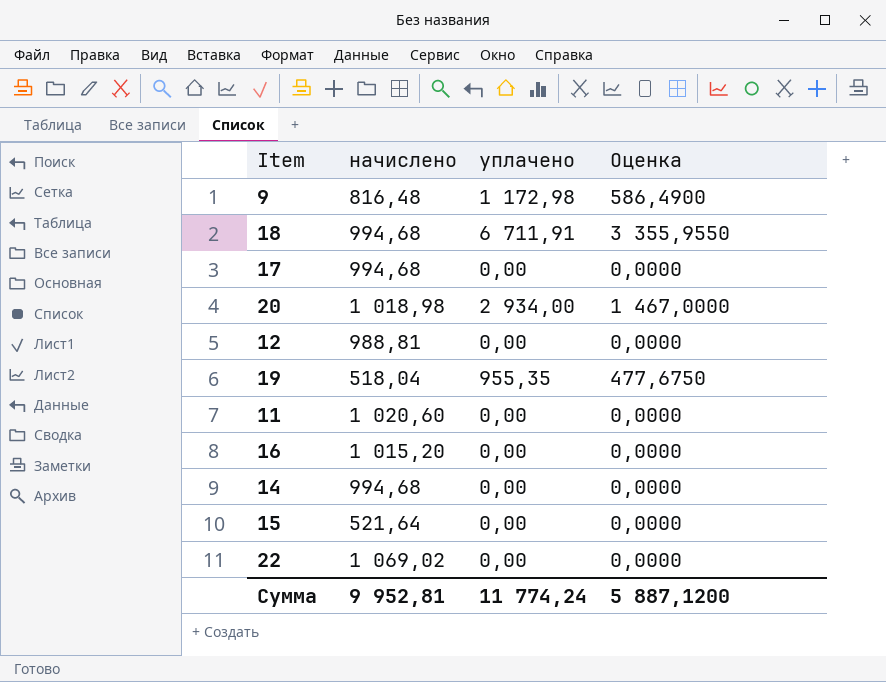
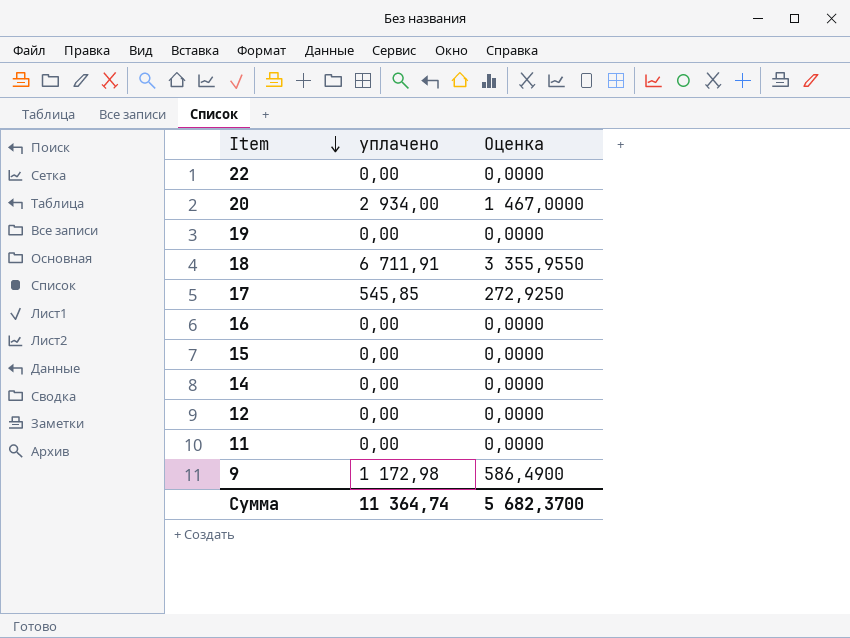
row order: none -> Item descending
column начислено | position: 2 -> none
19 | уплачено: 955,35 -> 0,00
19 | Оценка: 477,6750 -> 0,0000
17 | уплачено: 0,00 -> 545,85
17 | Оценка: 0,0000 -> 272,9250
Сумма | уплачено: 11 774,24 -> 11 364,74
Сумма | Оценка: 5 887,1200 -> 5 682,3700

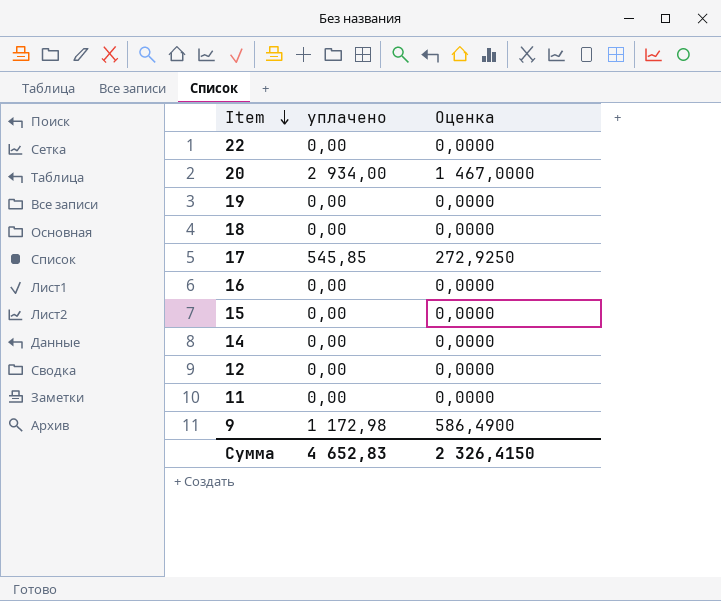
18 | уплачено: 6 711,91 -> 0,00
18 | Оценка: 3 355,9550 -> 0,0000
Сумма | уплачено: 11 364,74 -> 4 652,83
Сумма | Оценка: 5 682,3700 -> 2 326,4150

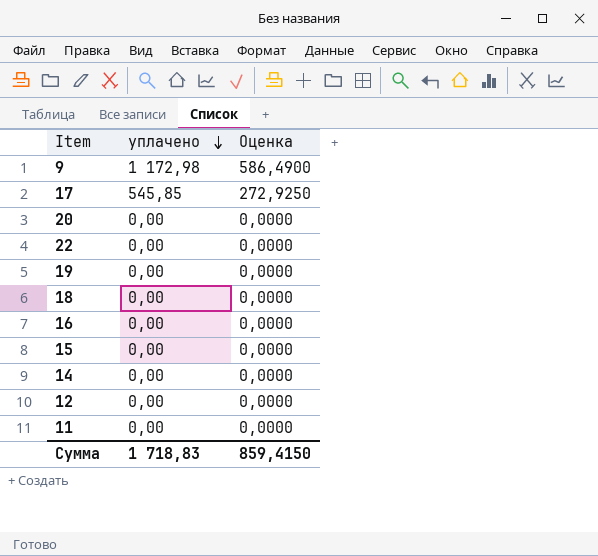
row order: Item descending -> уплачено descending
20 | уплачено: 2 934,00 -> 0,00
20 | Оценка: 1 467,0000 -> 0,0000
Сумма | уплачено: 4 652,83 -> 1 718,83
Сумма | Оценка: 2 326,4150 -> 859,4150

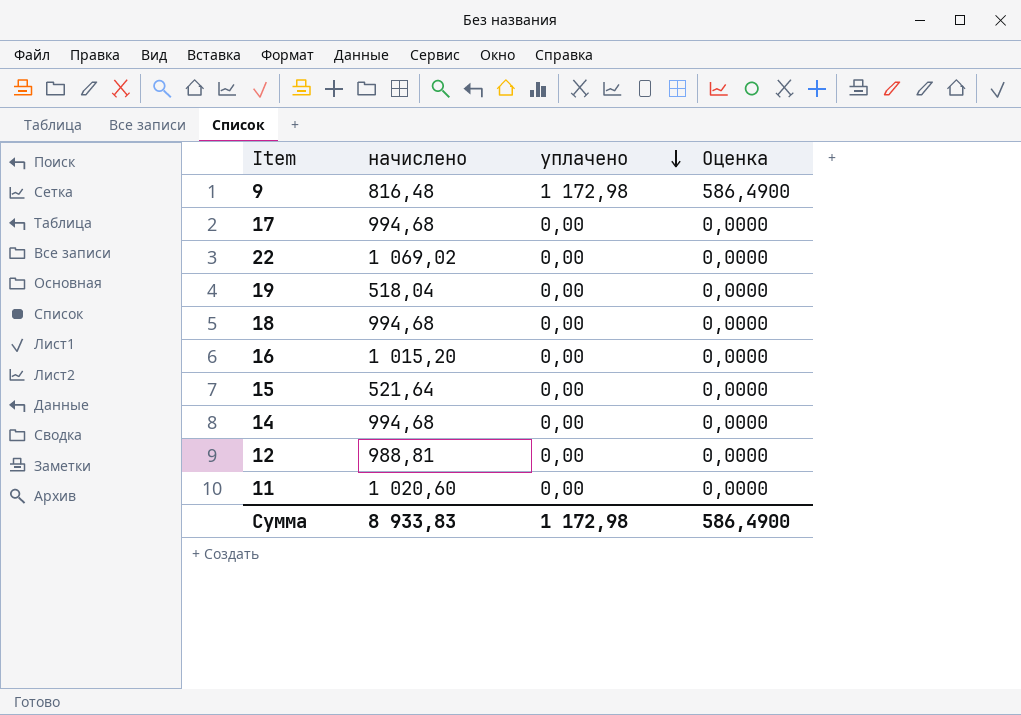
column начислено | position: none -> 2
row 20: 0,00 | 0,0000 -> none
17 | уплачено: 545,85 -> 0,00
17 | Оценка: 272,9250 -> 0,0000
Сумма | уплачено: 1 718,83 -> 1 172,98
Сумма | Оценка: 859,4150 -> 586,4900

